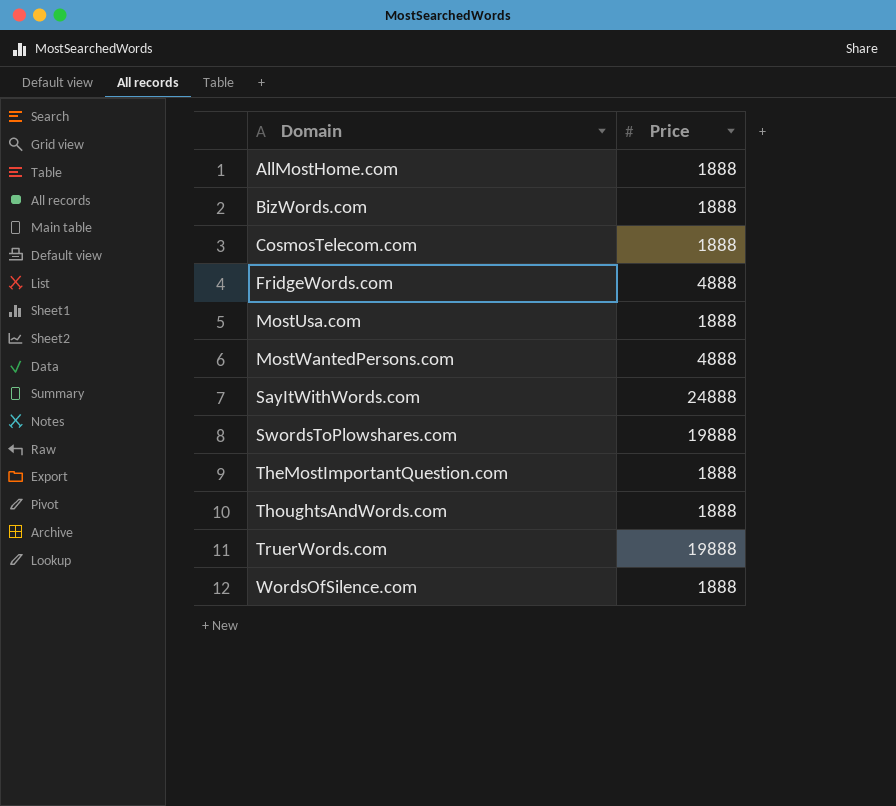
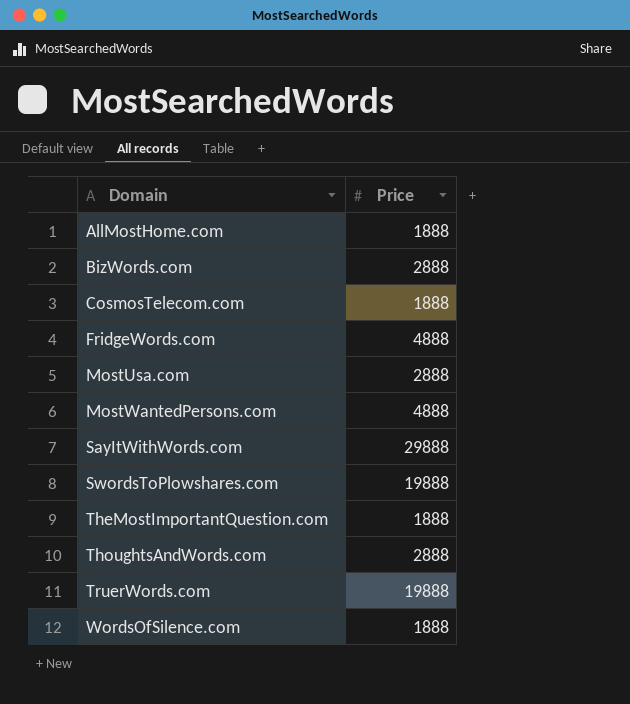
BizWords.com | Price: 1888 -> 2888
MostUsa.com | Price: 1888 -> 2888
SayItWithWords.com | Price: 24888 -> 29888
ThoughtsAndWords.com | Price: 1888 -> 2888

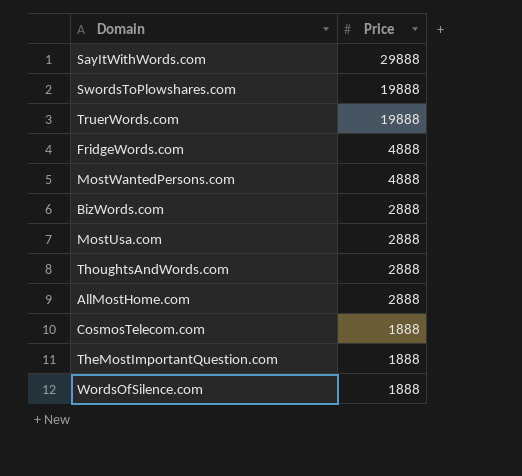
row order: Domain ascending -> Price descending
AllMostHome.com | Price: 1888 -> 2888

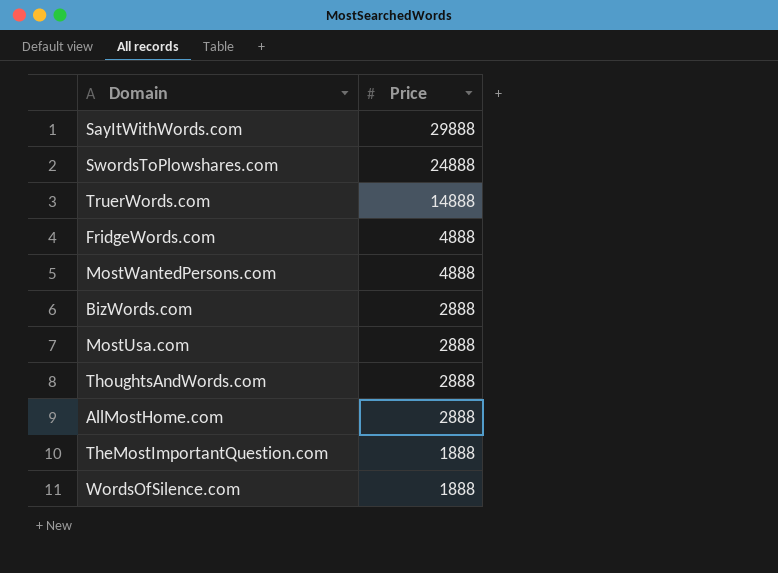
row CosmosTelecom.com: 1888 -> none
SwordsToPlowshares.com | Price: 19888 -> 24888
TruerWords.com | Price: 19888 -> 14888

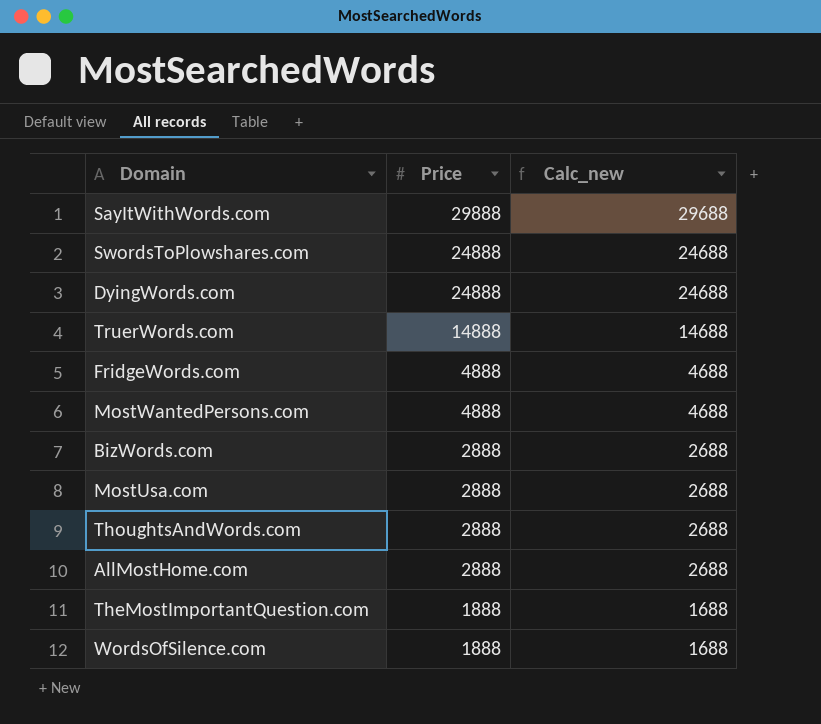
column Calc_new | formula: none -> [Price] - 200
row DyingWords.com: none -> 24888 | 24688

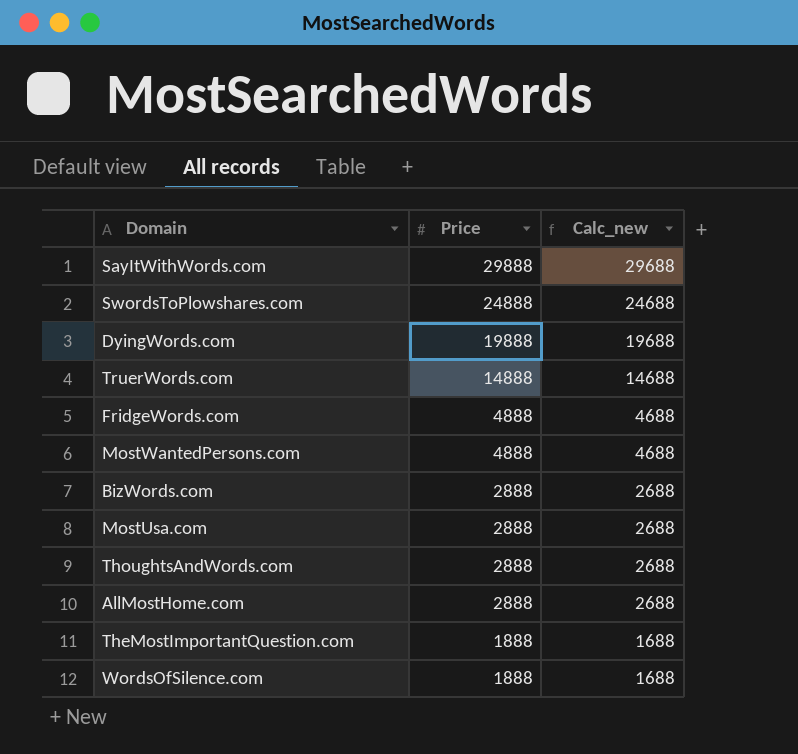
DyingWords.com | Price: 24888 -> 19888
DyingWords.com | Calc_new: 24688 -> 19688

